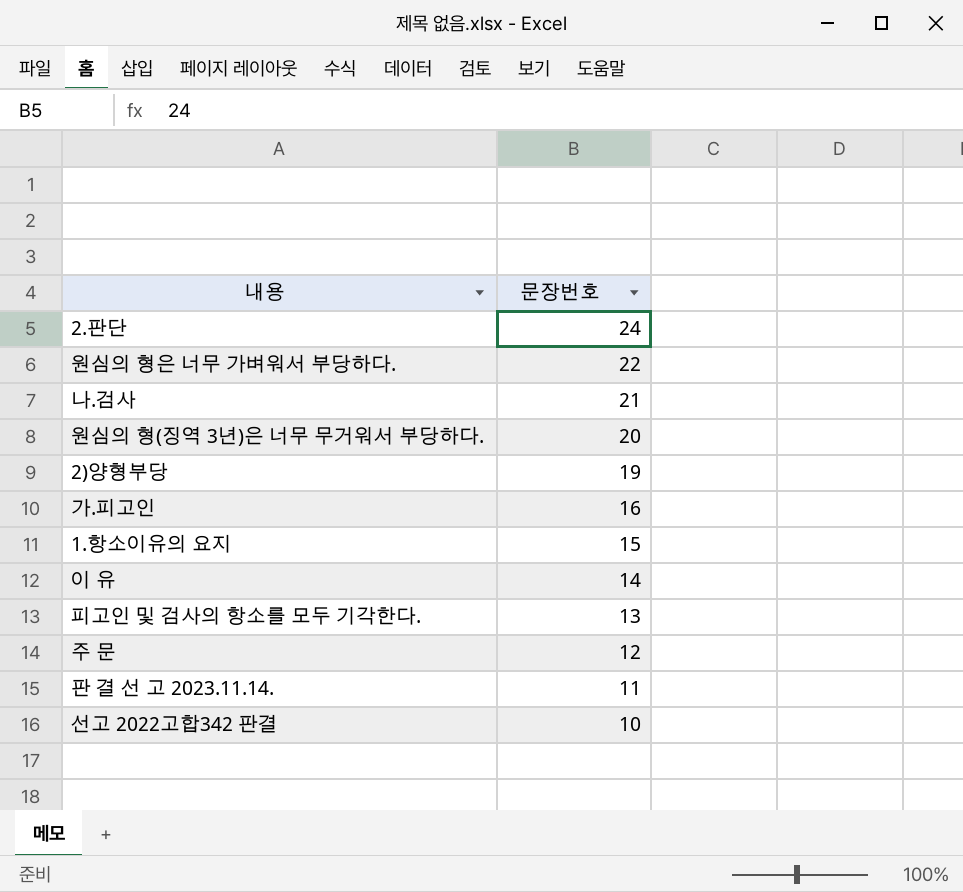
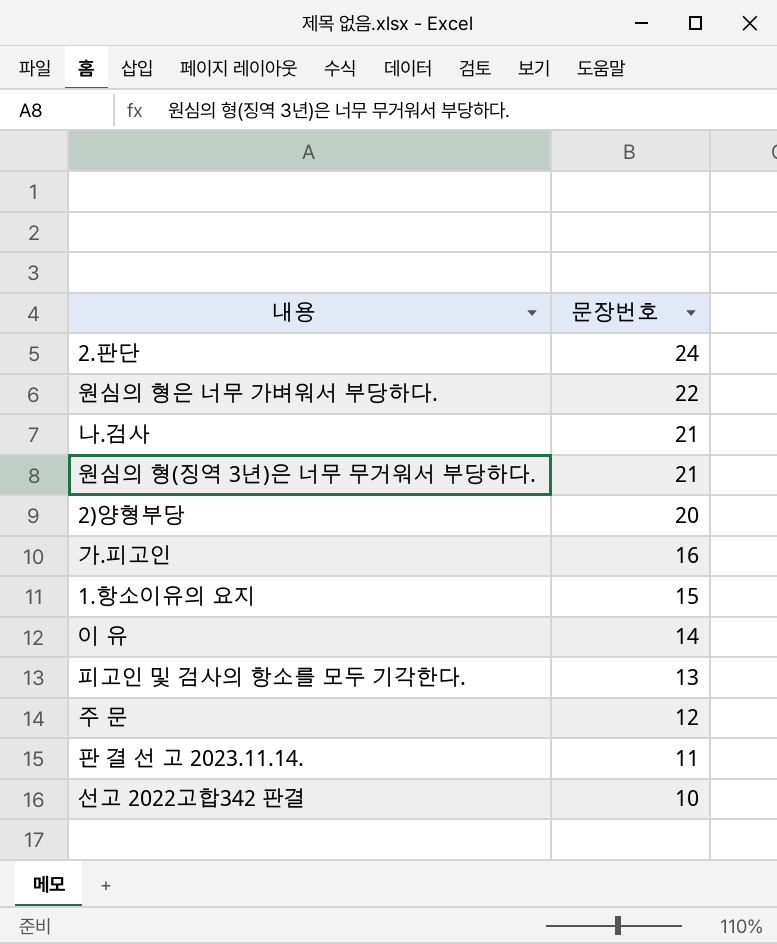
원심의 형(징역 3년)은 너무 무거워서 부당하다. | 문장번호: 20 -> 21
2)양형부당 | 문장번호: 19 -> 20

